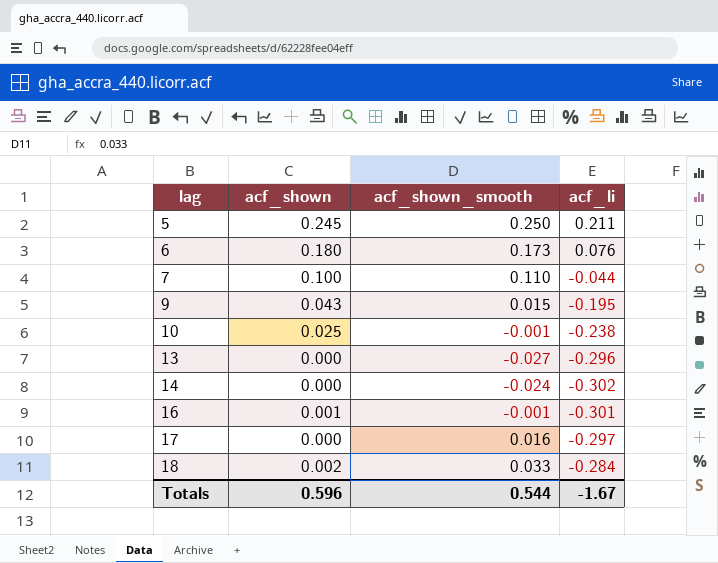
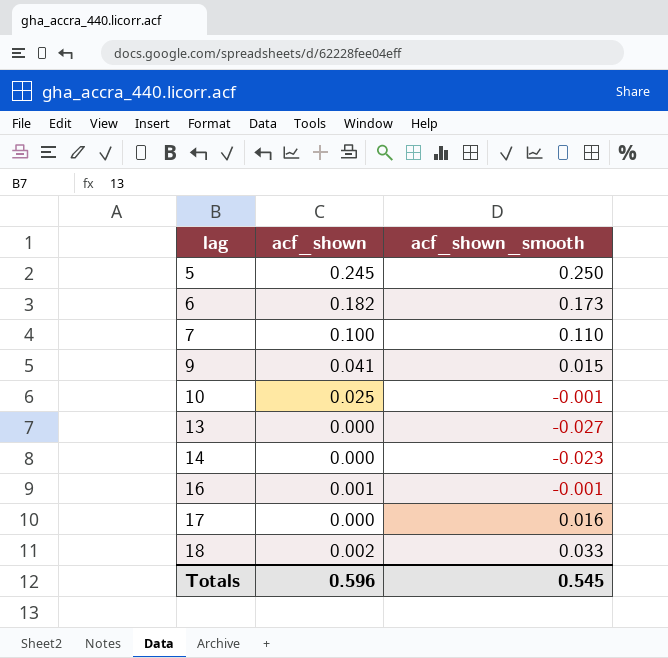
column acf_li | position: 4 -> none
6 | acf_shown: 0.180 -> 0.182
9 | acf_shown: 0.043 -> 0.041
14 | acf_shown_smooth: -0.024 -> -0.023
Totals | acf_shown_smooth: 0.544 -> 0.545

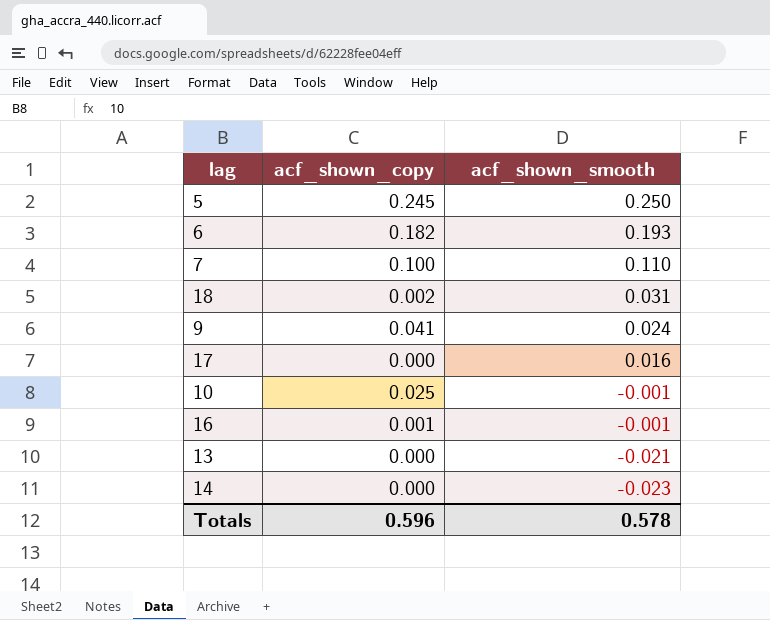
row order: lag ascending -> acf_shown_smooth descending
column name: acf_shown -> acf_shown_copy
6 | acf_shown_smooth: 0.173 -> 0.193
18 | acf_shown_smooth: 0.033 -> 0.031
9 | acf_shown_smooth: 0.015 -> 0.024
13 | acf_shown_smooth: -0.027 -> -0.021
Totals | acf_shown_smooth: 0.545 -> 0.578

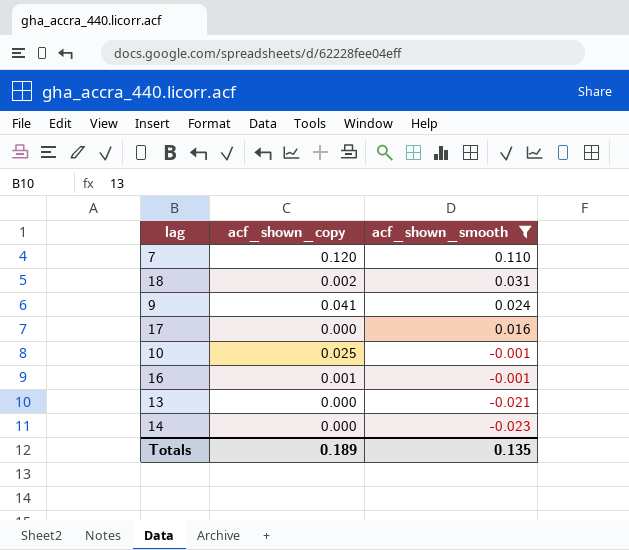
filter: none -> acf_shown_smooth <= 0.110
7 | acf_shown_copy: 0.100 -> 0.120
Totals | acf_shown_copy: 0.596 -> 0.189
Totals | acf_shown_smooth: 0.578 -> 0.135

